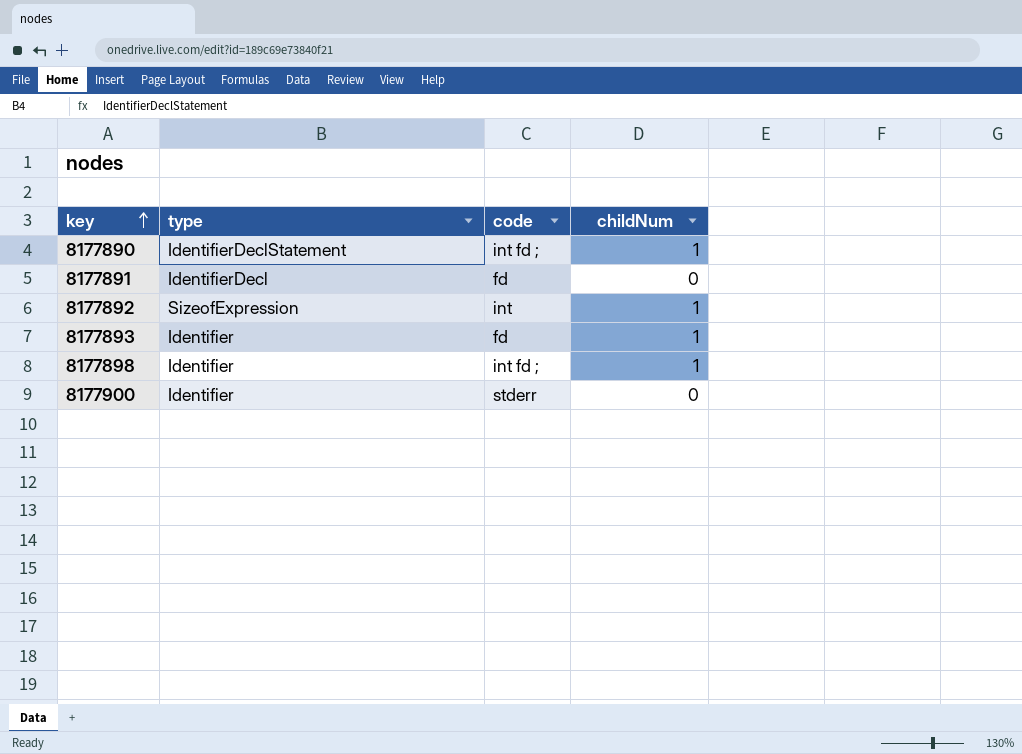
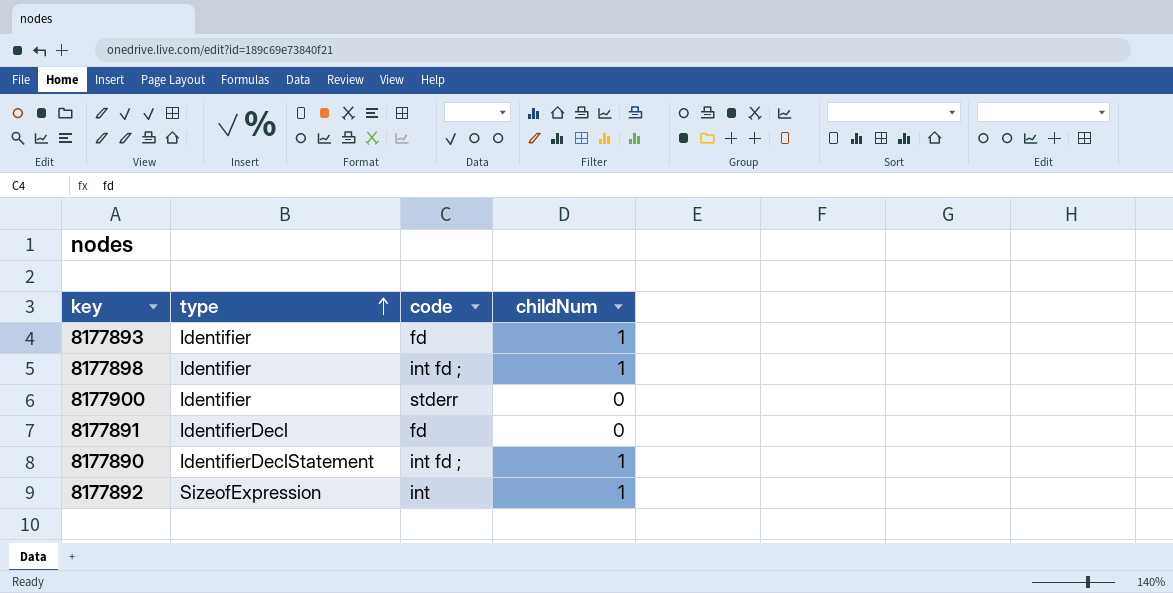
row order: key ascending -> type ascending

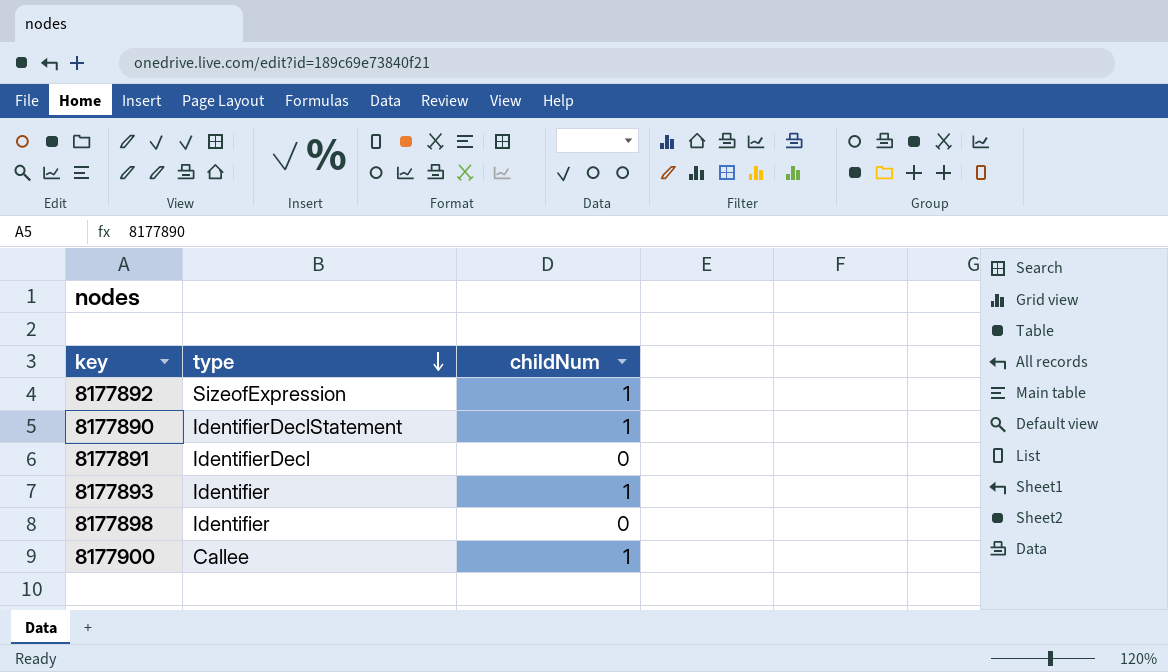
row order: type ascending -> type descending
column code | position: 3 -> none
8177898 | childNum: 1 -> 0
8177900 | type: Identifier -> Callee
8177900 | childNum: 0 -> 1

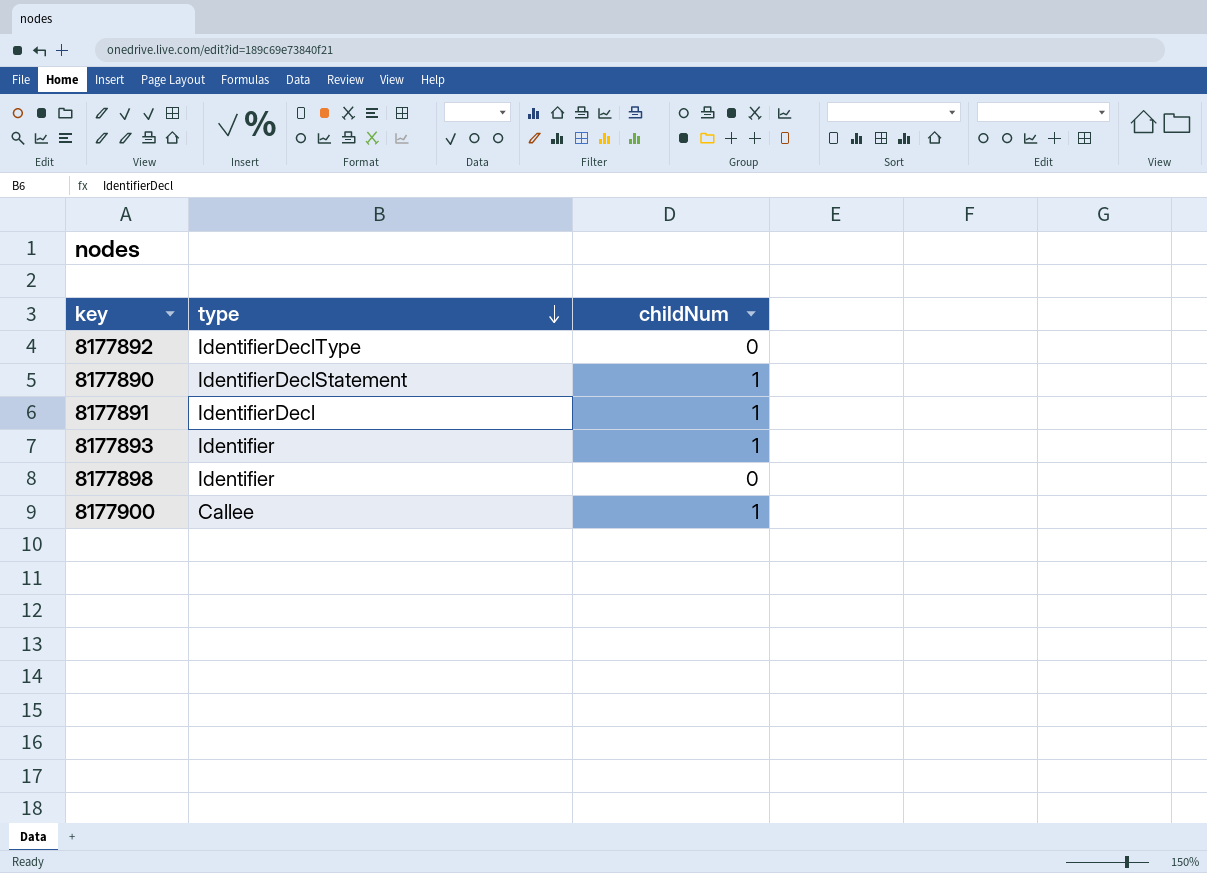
8177892 | type: SizeofExpression -> IdentifierDeclType
8177892 | childNum: 1 -> 0
8177891 | childNum: 0 -> 1

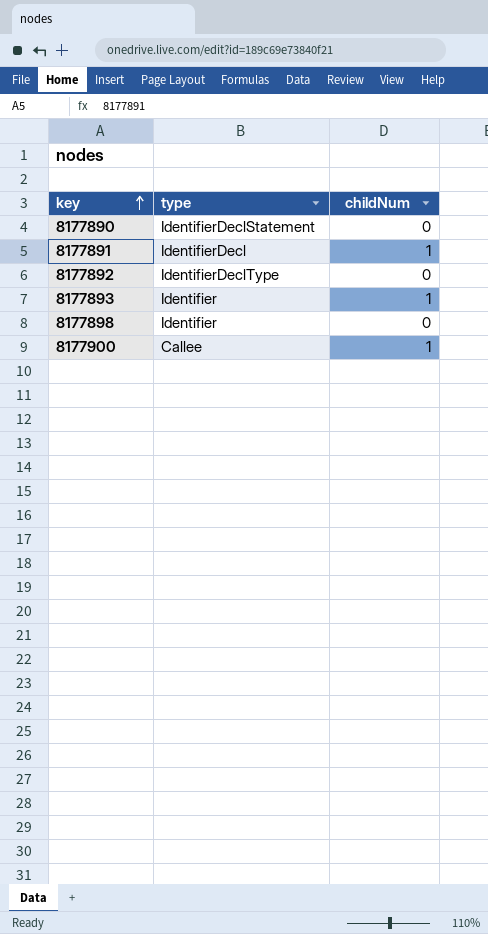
row order: type descending -> key ascending
8177890 | childNum: 1 -> 0

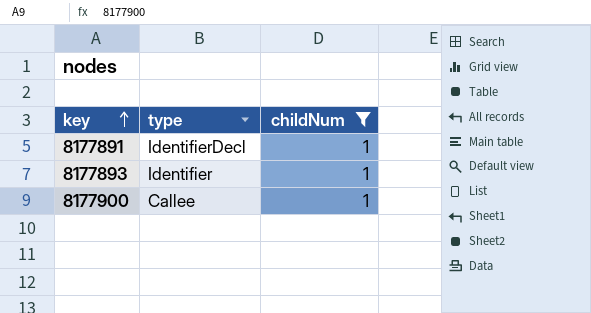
filter: none -> childNum = 1

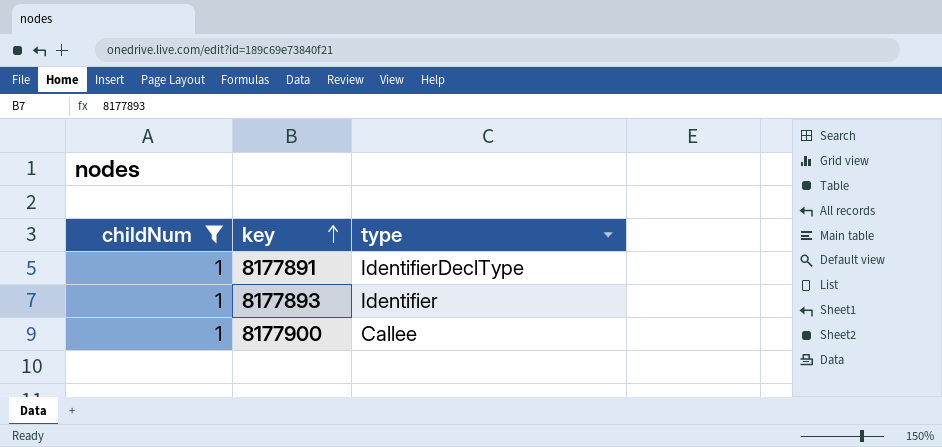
column childNum | position: 3 -> 1
8177891 | type: IdentifierDecl -> IdentifierDeclType

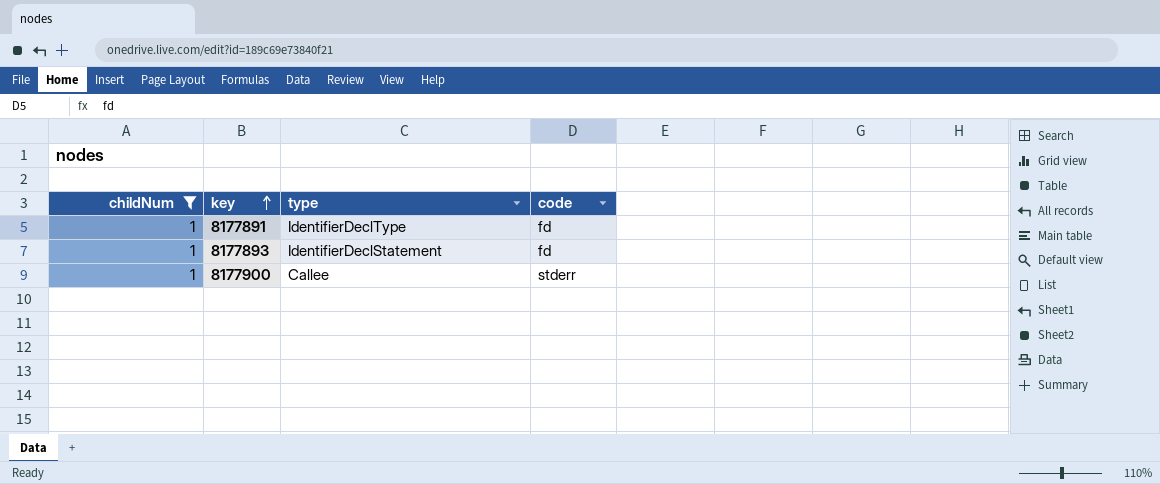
column code | position: none -> 4
8177893 | type: Identifier -> IdentifierDeclStatement

